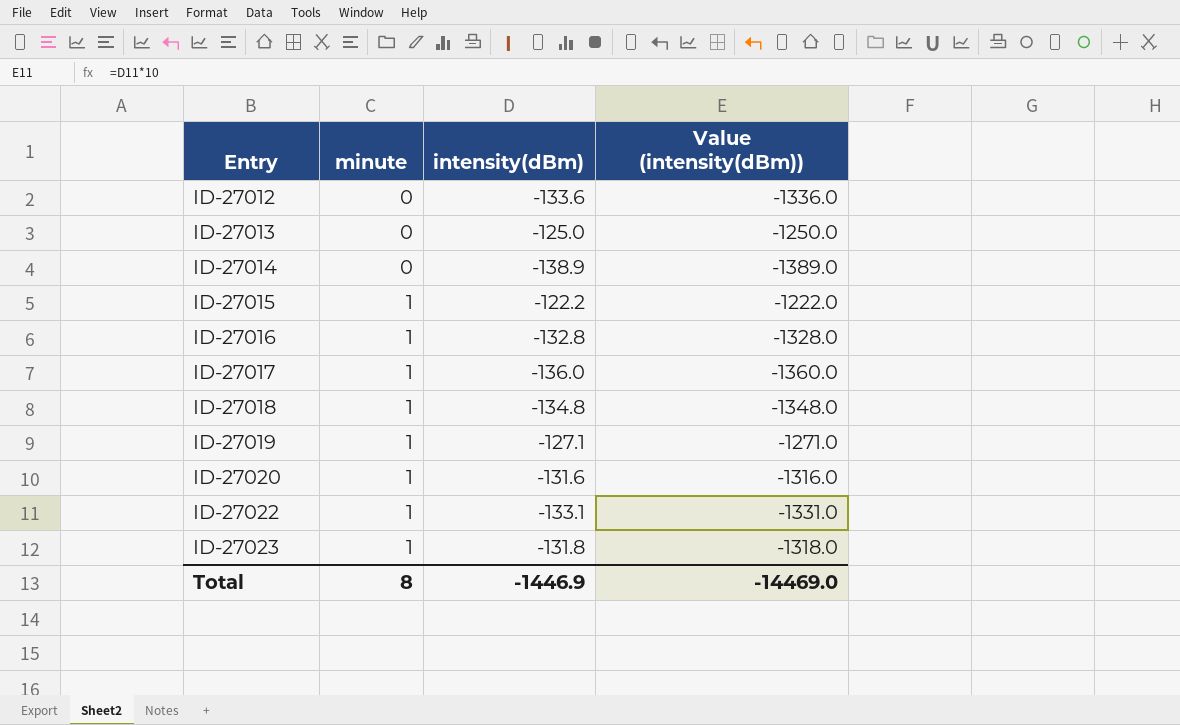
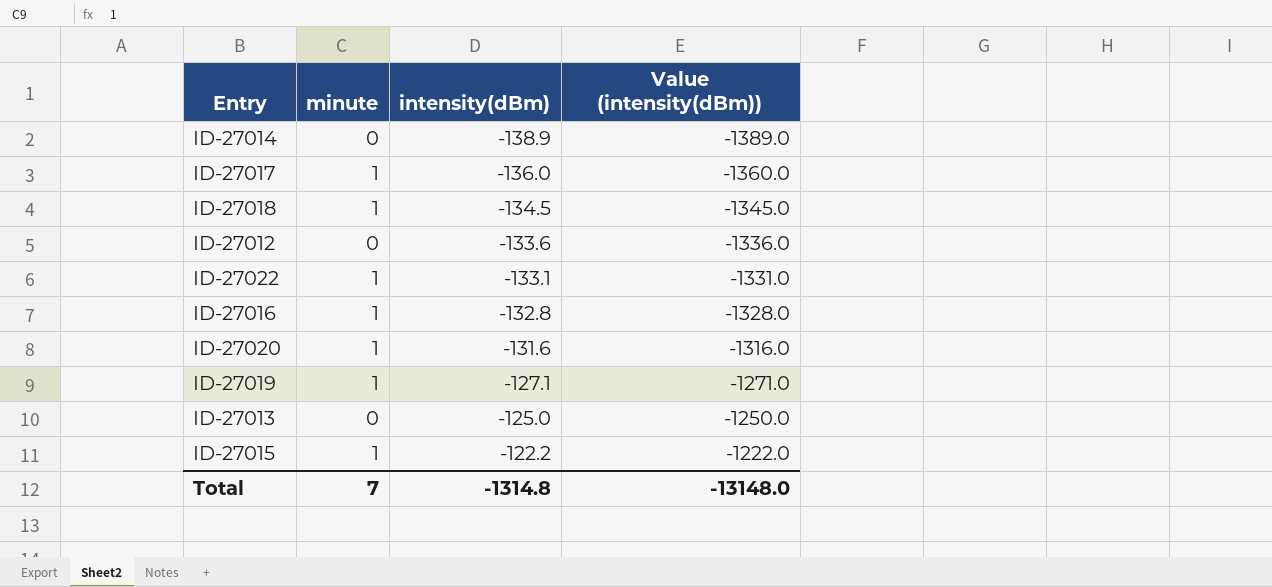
row order: Entry ascending -> intensity(dBm) ascending
row ID-27023: 1 | -131.8 | -1318.0 -> none
ID-27018 | intensity(dBm): -134.8 -> -134.5
ID-27018 | Value (intensity(dBm)): -1348.0 -> -1345.0
Total | minute: 8 -> 7
Total | intensity(dBm): -1446.9 -> -1314.8
Total | Value (intensity(dBm)): -14469.0 -> -13148.0

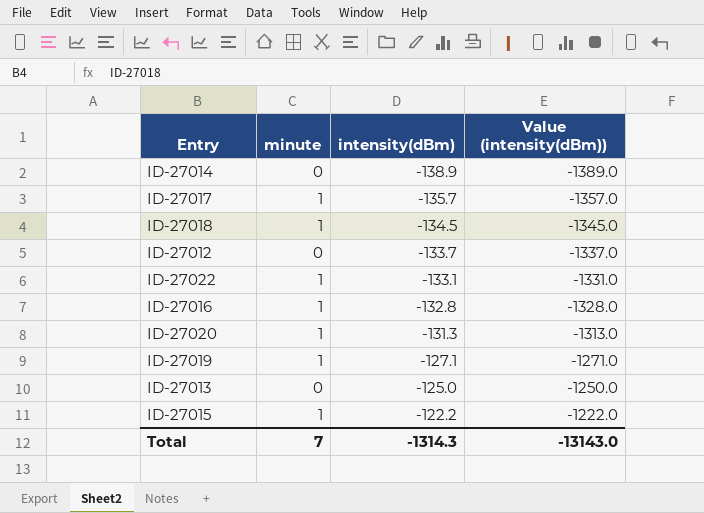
ID-27017 | intensity(dBm): -136.0 -> -135.7
ID-27017 | Value (intensity(dBm)): -1360.0 -> -1357.0
ID-27012 | intensity(dBm): -133.6 -> -133.7
ID-27012 | Value (intensity(dBm)): -1336.0 -> -1337.0
ID-27020 | intensity(dBm): -131.6 -> -131.3
ID-27020 | Value (intensity(dBm)): -1316.0 -> -1313.0
Total | intensity(dBm): -1314.8 -> -1314.3
Total | Value (intensity(dBm)): -13148.0 -> -13143.0

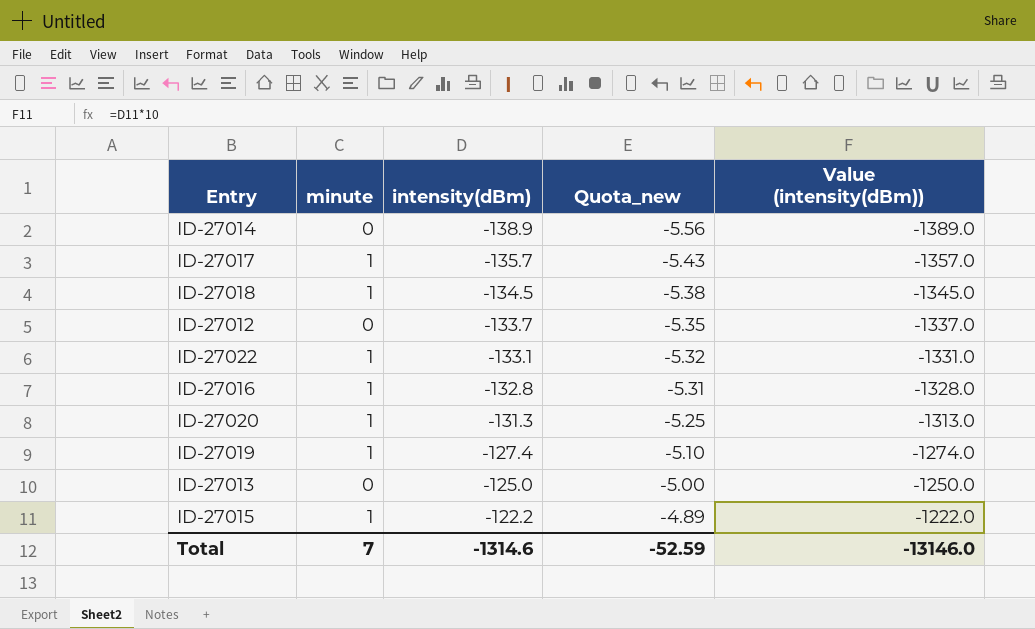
column Quota_new | formula: none -> [intensity(dBm)] * 0.04
ID-27019 | intensity(dBm): -127.1 -> -127.4
ID-27019 | Value (intensity(dBm)): -1271.0 -> -1274.0
Total | intensity(dBm): -1314.3 -> -1314.6
Total | Value (intensity(dBm)): -13143.0 -> -13146.0

